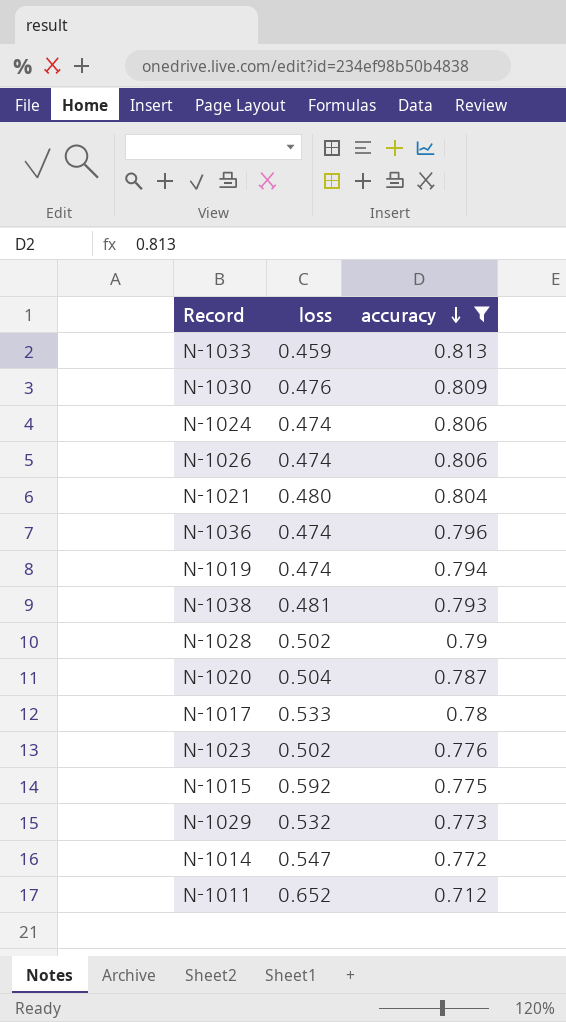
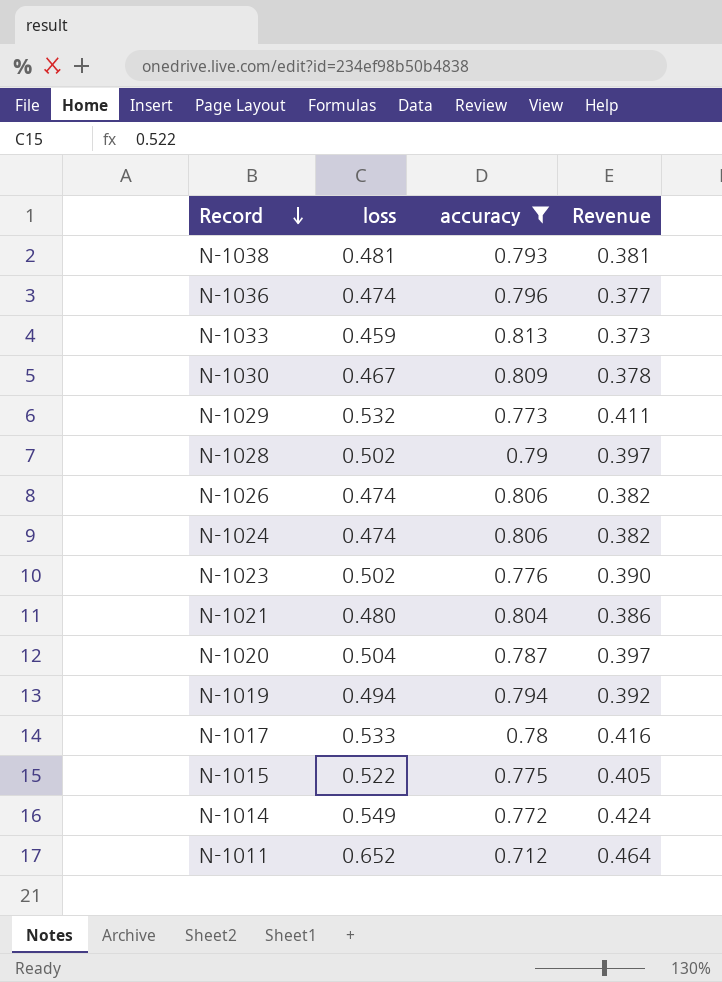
row order: accuracy descending -> Record descending
column Revenue | formula: none -> [loss] * [accuracy]
N-1030 | loss: 0.476 -> 0.467
N-1019 | loss: 0.474 -> 0.494
N-1015 | loss: 0.592 -> 0.522
N-1014 | loss: 0.547 -> 0.549

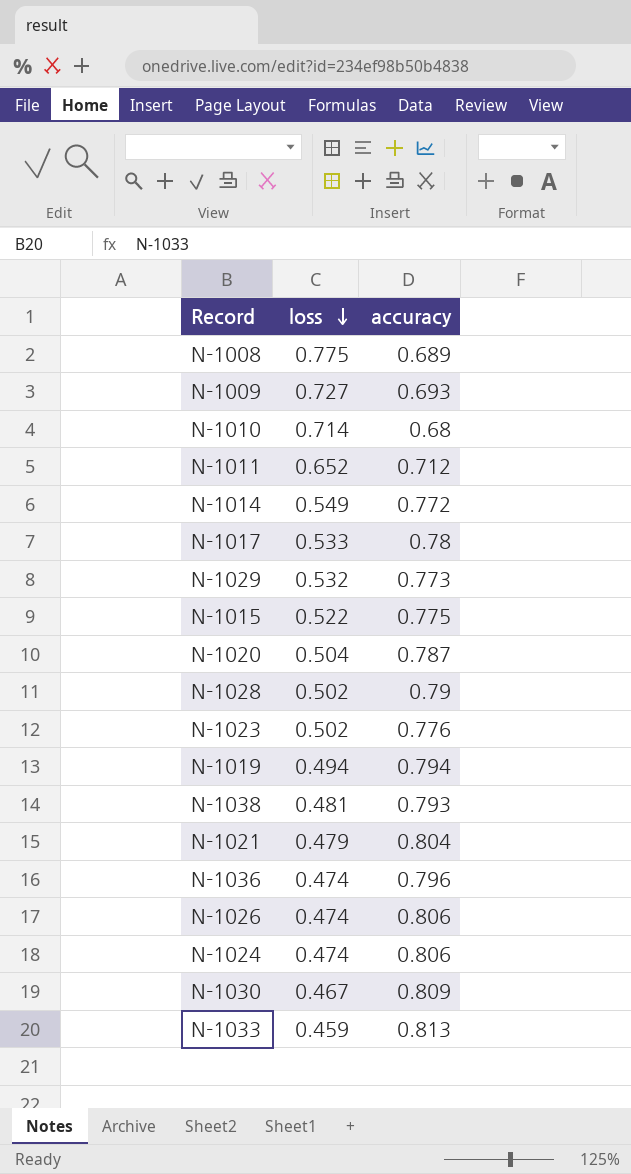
filter: accuracy >= 0.712 -> none
row order: Record descending -> loss descending
column Revenue | formula: [loss] * [accuracy] -> none
N-1021 | loss: 0.480 -> 0.479

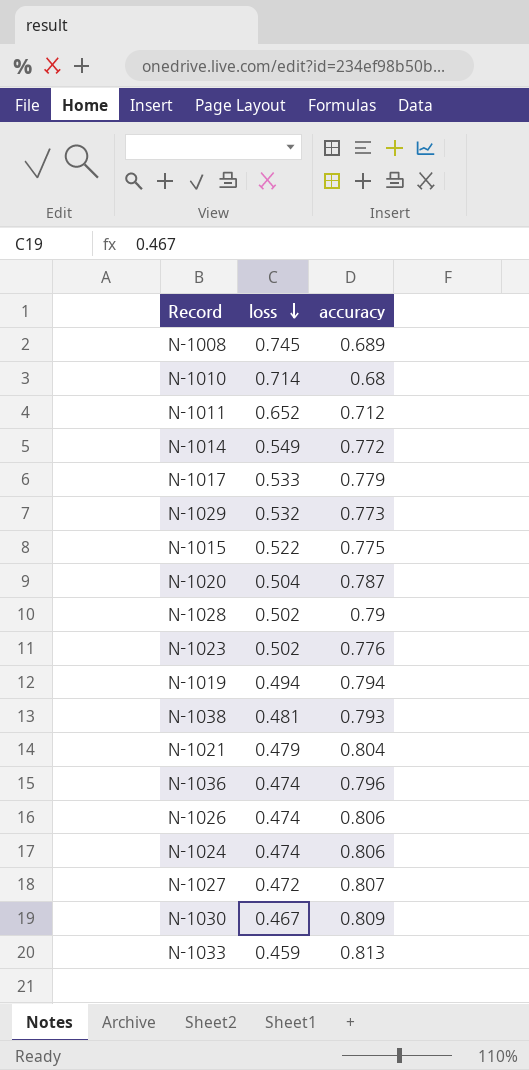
row N-1009: 0.727 | 0.693 -> none
N-1008 | loss: 0.775 -> 0.745
N-1017 | accuracy: 0.78 -> 0.779
row N-1027: none -> 0.472 | 0.807

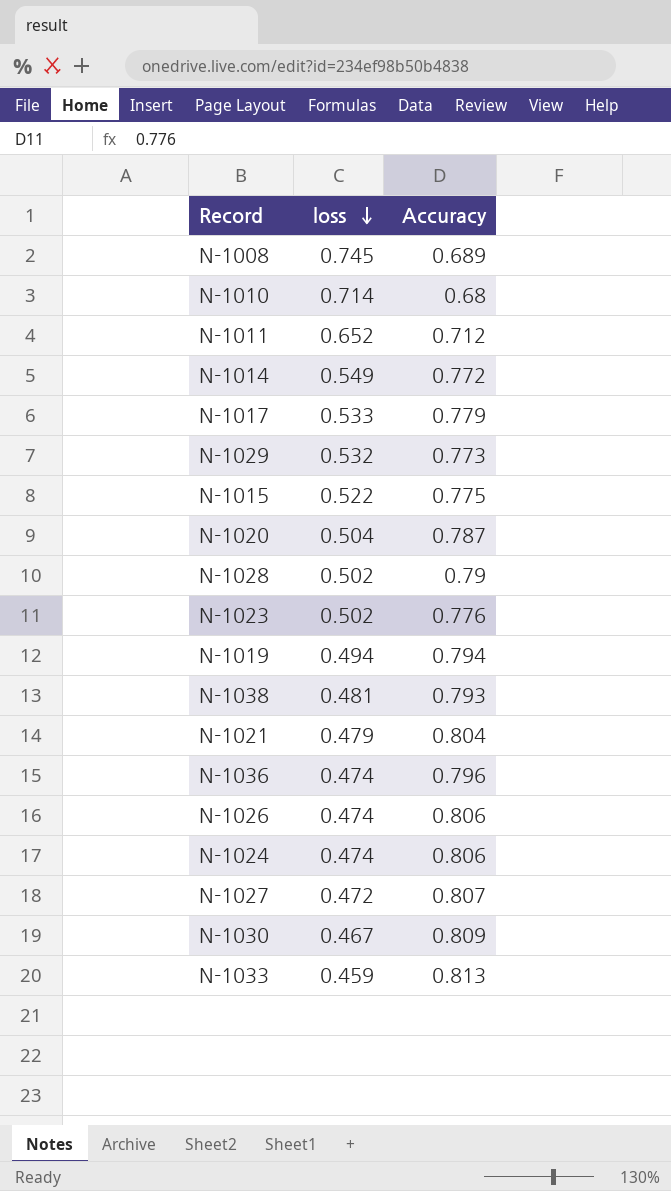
column name: accuracy -> Accuracy

